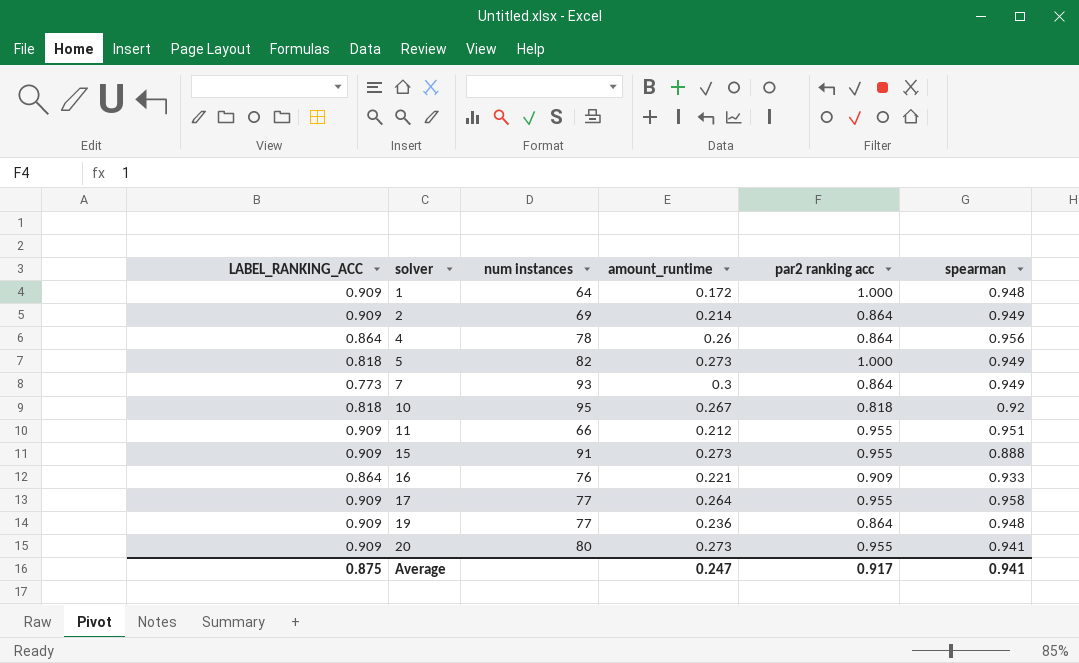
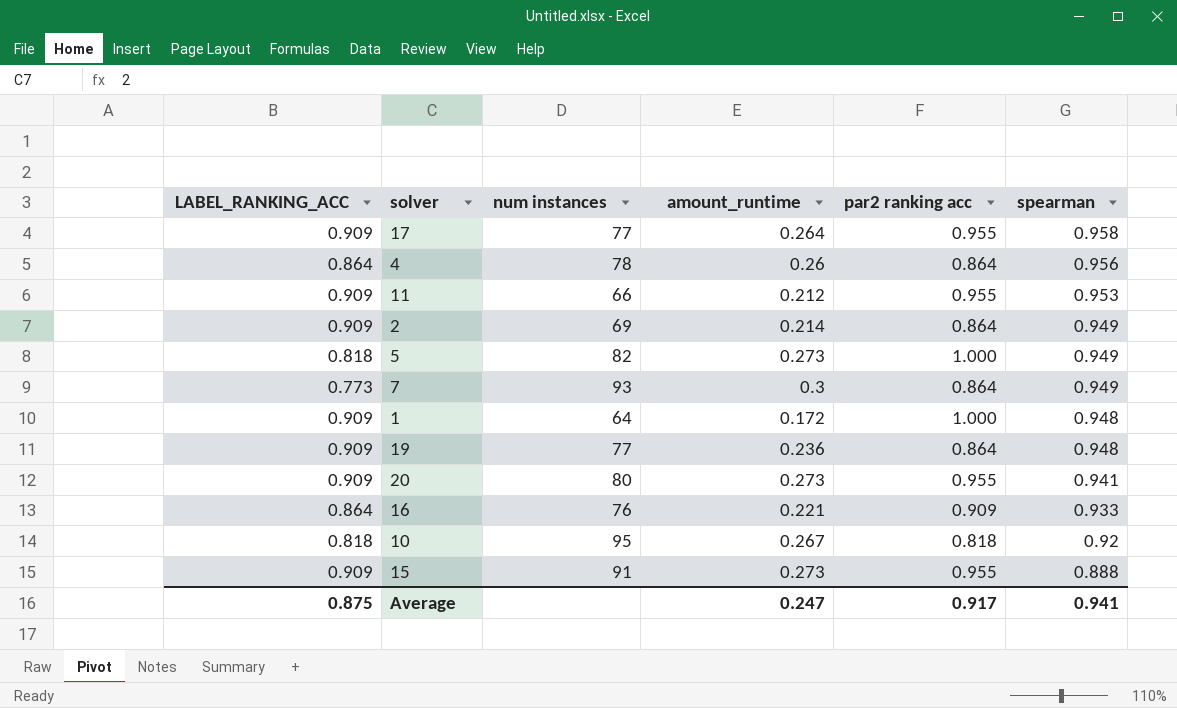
row order: solver ascending -> spearman descending
11 | spearman: 0.951 -> 0.953

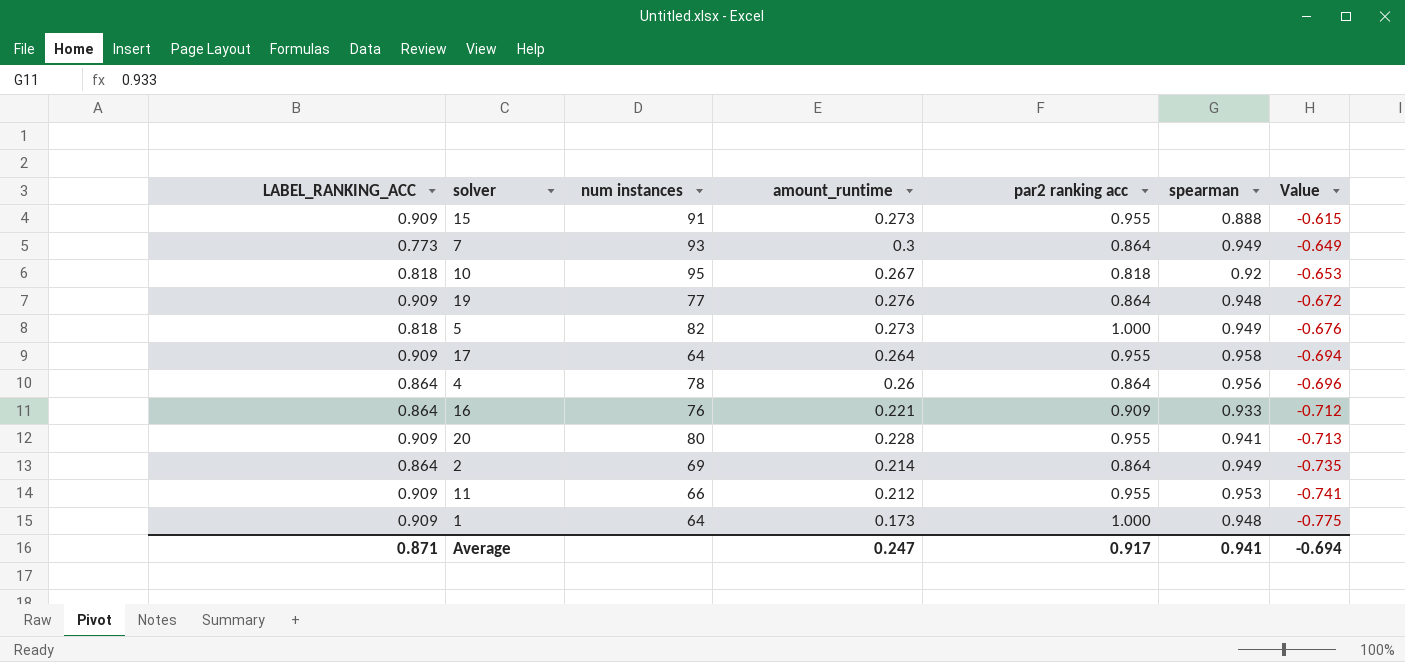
row order: spearman descending -> Value descending
column Value | formula: none -> [amount_runtime] - [spearman]
19 | amount_runtime: 0.236 -> 0.276
17 | num instances: 77 -> 64
20 | amount_runtime: 0.273 -> 0.228
2 | LABEL_RANKING_ACC: 0.909 -> 0.864
1 | amount_runtime: 0.172 -> 0.173
Average | LABEL_RANKING_ACC: 0.875 -> 0.871

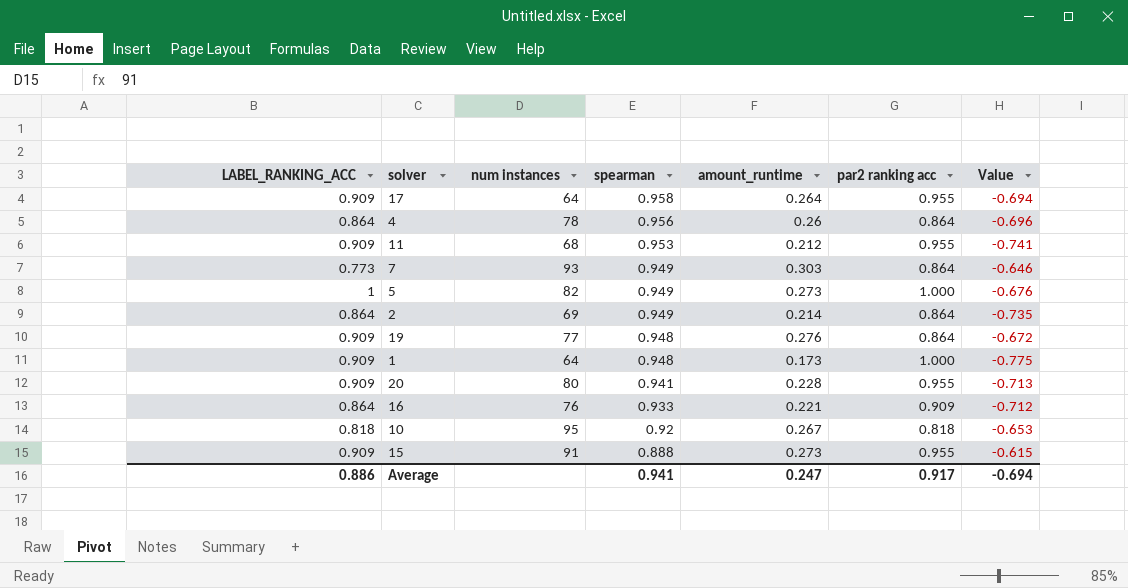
row order: Value descending -> spearman descending
column spearman | position: 6 -> 4
11 | num instances: 66 -> 68
7 | amount_runtime: 0.3 -> 0.303
7 | Value: -0.649 -> -0.646
5 | LABEL_RANKING_ACC: 0.818 -> 1
Average | LABEL_RANKING_ACC: 0.871 -> 0.886

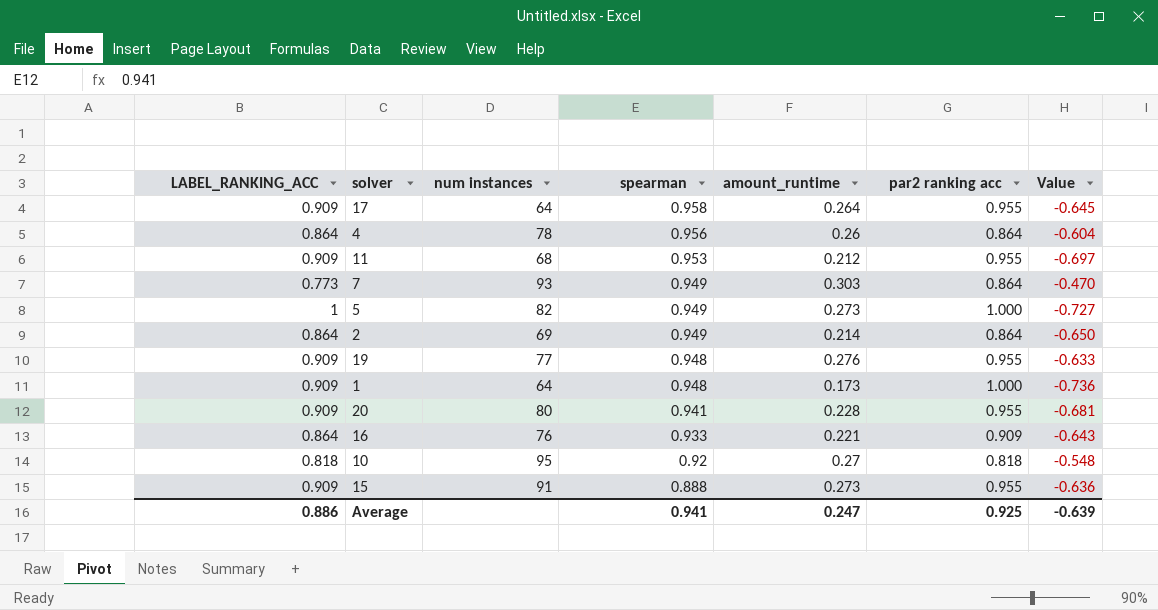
column Value | formula: [amount_runtime] - [spearman] -> [amount_runtime] - [LABEL_RANKING_ACC]
19 | par2 ranking acc: 0.864 -> 0.955
10 | amount_runtime: 0.267 -> 0.27
Average | par2 ranking acc: 0.917 -> 0.925
Average | Value: -0.694 -> -0.639

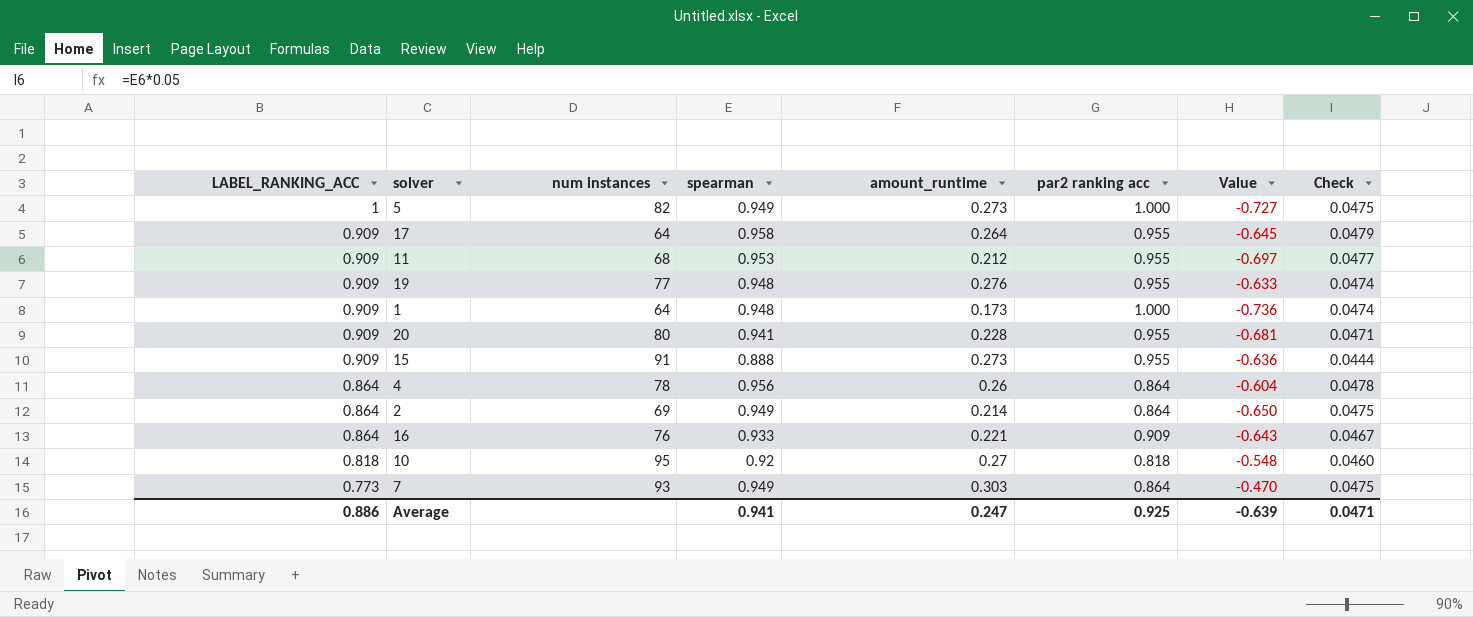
row order: spearman descending -> LABEL_RANKING_ACC descending
column Check | formula: none -> [spearman] * 0.05

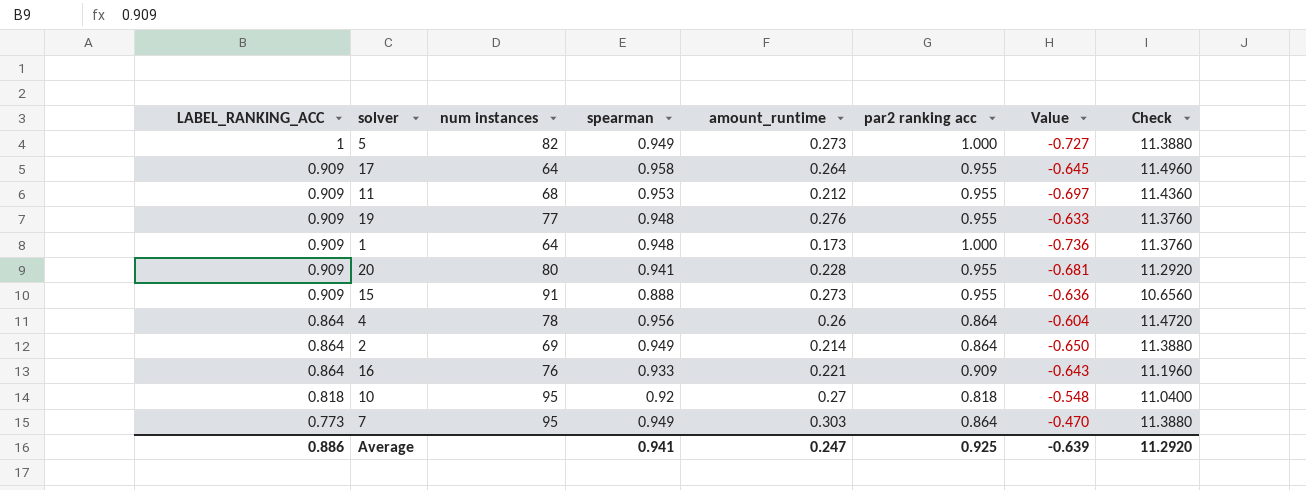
column Check | formula: [spearman] * 0.05 -> [spearman] * 12
7 | num instances: 93 -> 95
Average | Check: 0.0471 -> 11.2920

